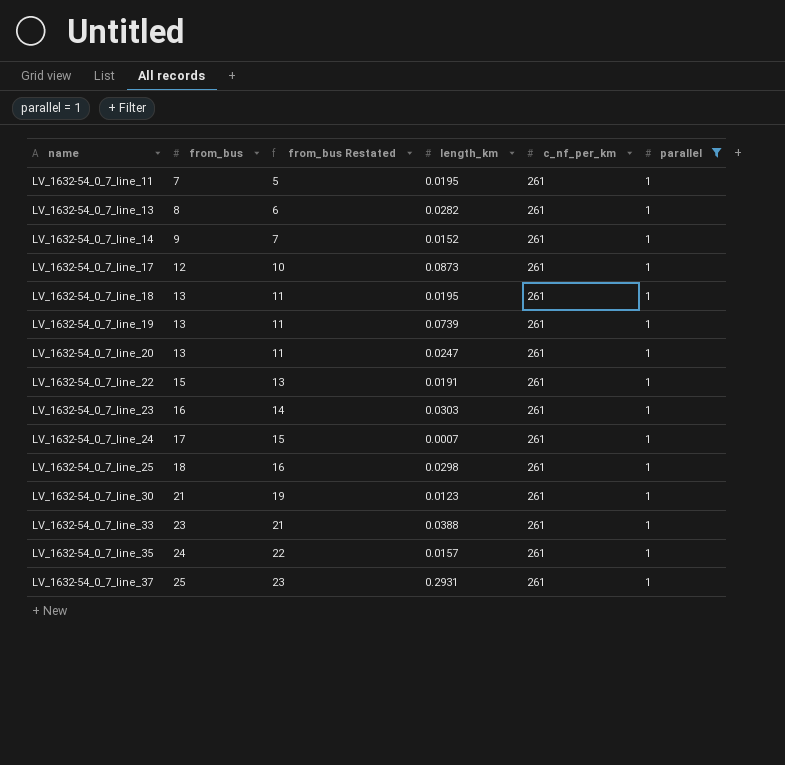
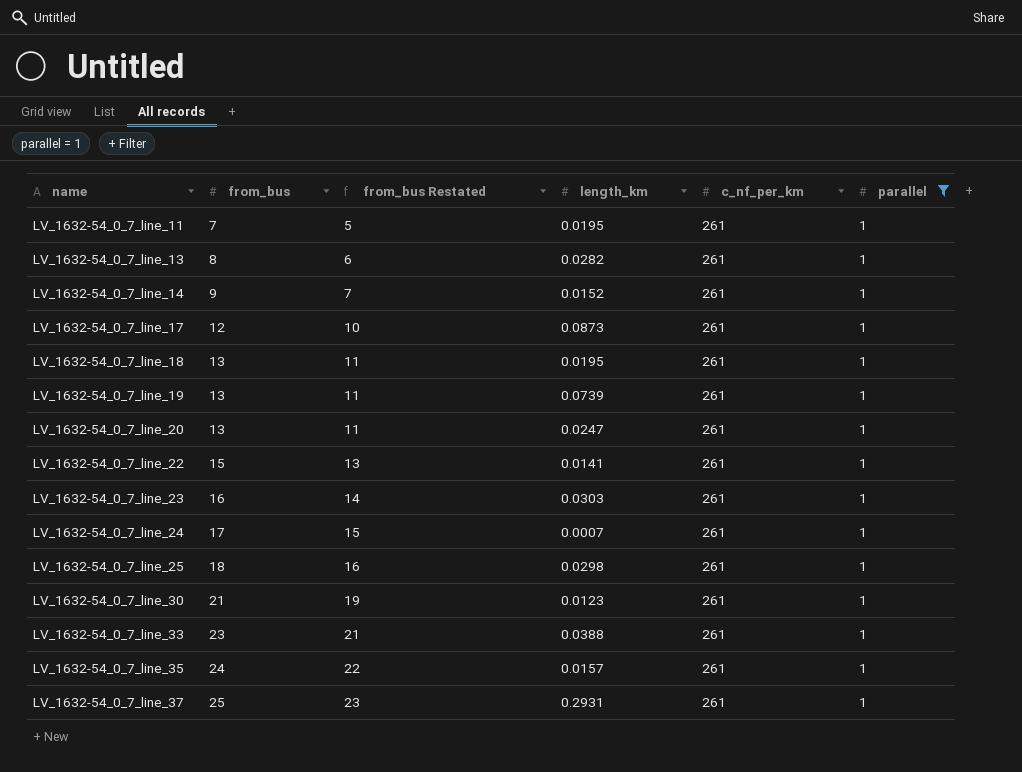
LV_1632-54_0_7_line_22 | length_km: 0.0191 -> 0.0141

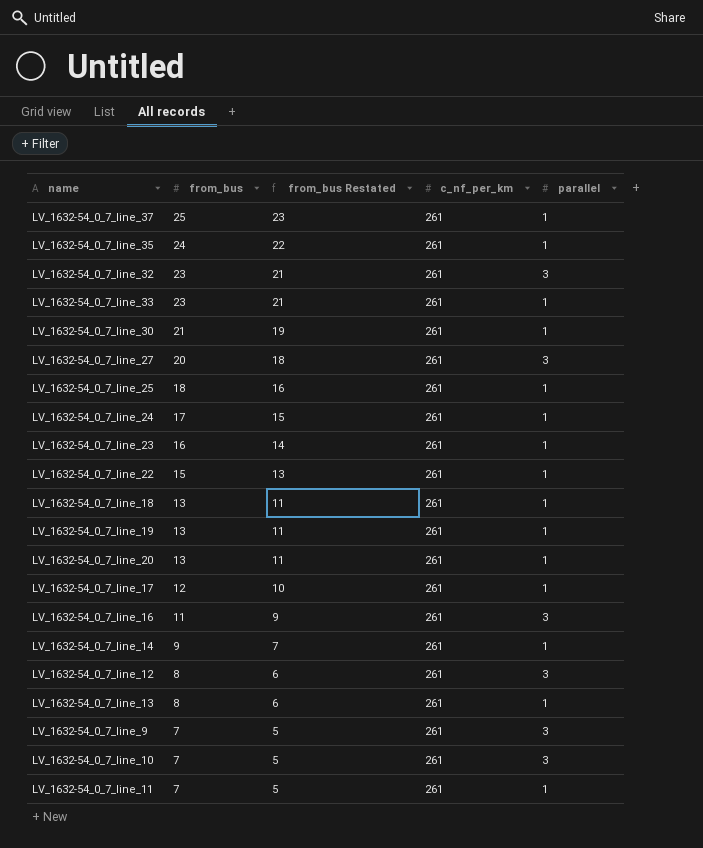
filter: parallel = 1 -> none
row order: name ascending -> from_bus descending
column length_km | position: 4 -> none

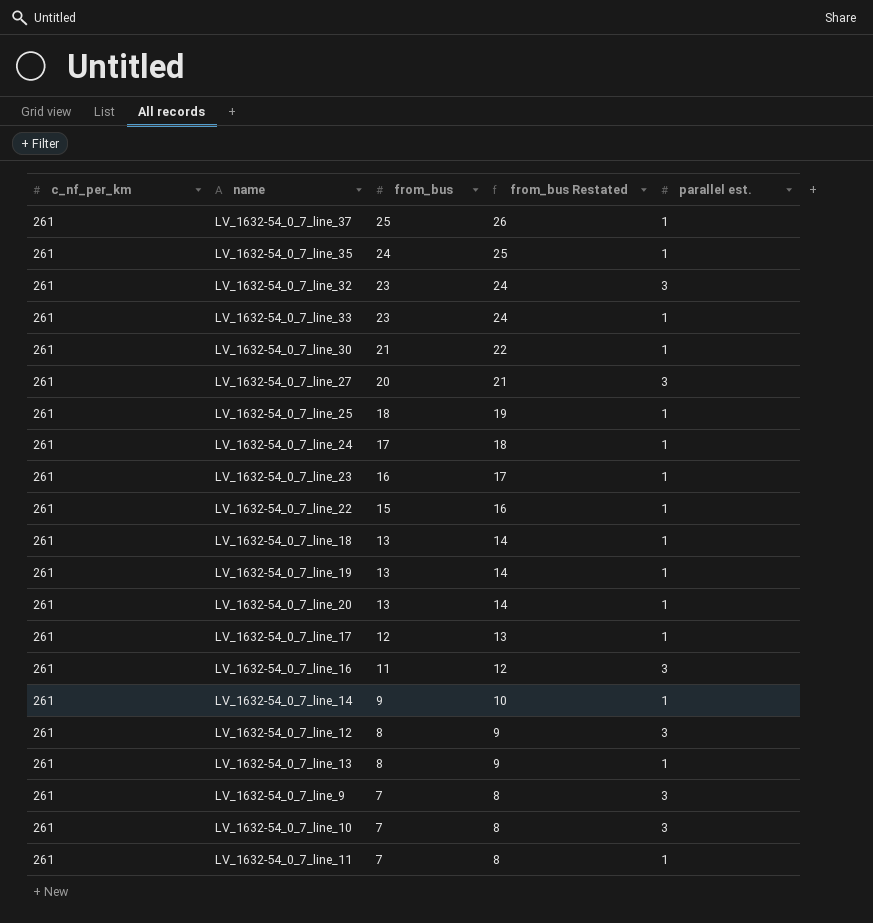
column c_nf_per_km | position: 4 -> 1
column from_bus Restated | formula: [from_bus] - 2 -> [from_bus] + 1
column name: parallel -> parallel est.

